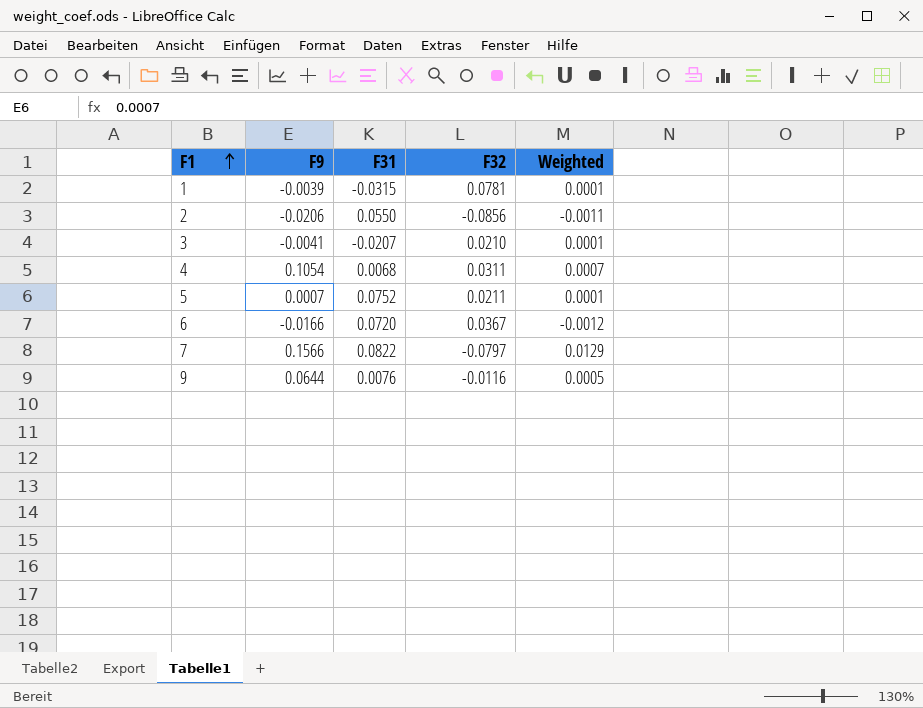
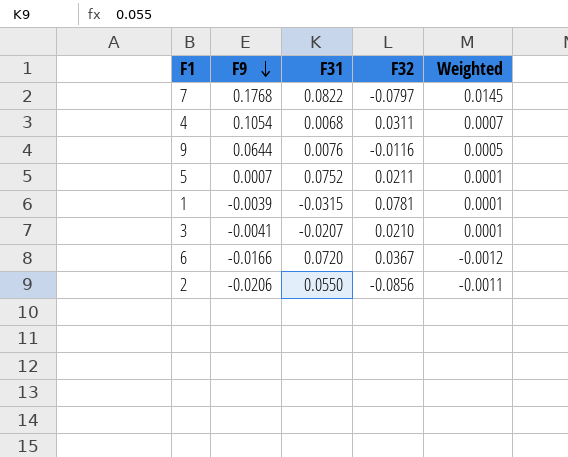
row order: F1 ascending -> F9 descending
7 | F9: 0.1566 -> 0.1768
7 | Weighted: 0.0129 -> 0.0145

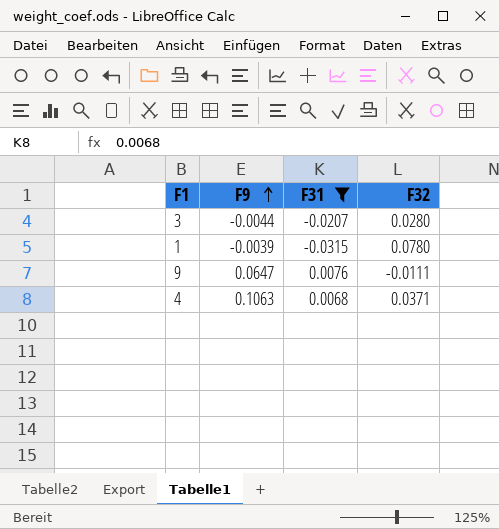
filter: none -> F31 <= 0.0076
row order: F9 descending -> F9 ascending
column Weighted | formula: [F9] * [F31] -> none
3 | F9: -0.0041 -> -0.0044
3 | F32: 0.0210 -> 0.0280
1 | F32: 0.0781 -> 0.0780
9 | F9: 0.0644 -> 0.0647
9 | F32: -0.0116 -> -0.0111
4 | F9: 0.1054 -> 0.1063
4 | F32: 0.0311 -> 0.0371

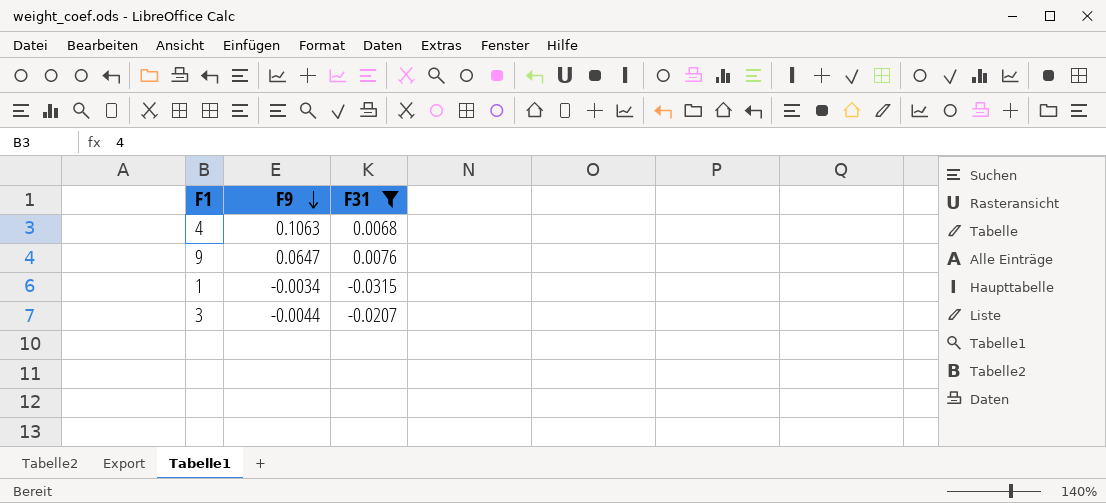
row order: F9 ascending -> F9 descending
column F32 | position: 4 -> none
1 | F9: -0.0039 -> -0.0034

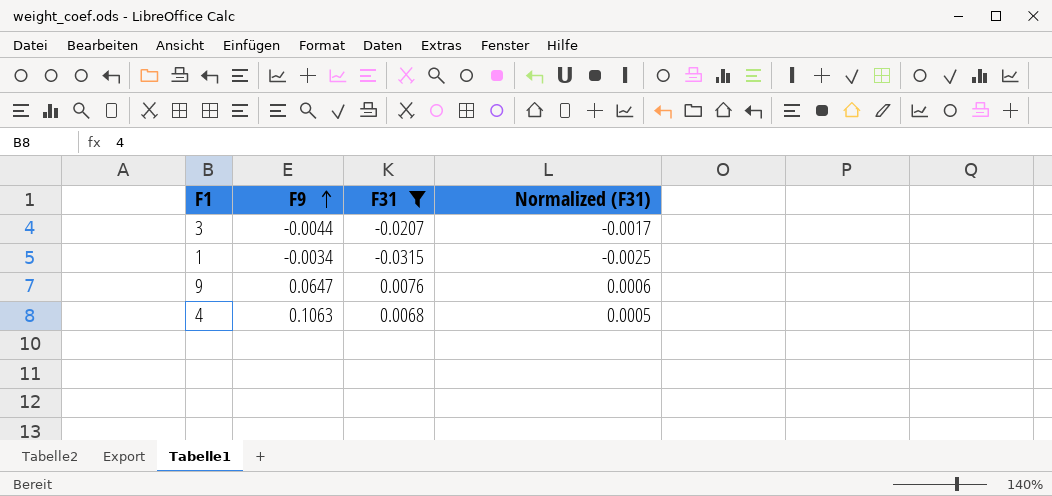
row order: F9 descending -> F9 ascending
column Normalized (F31) | formula: none -> [F31] * 0.08

